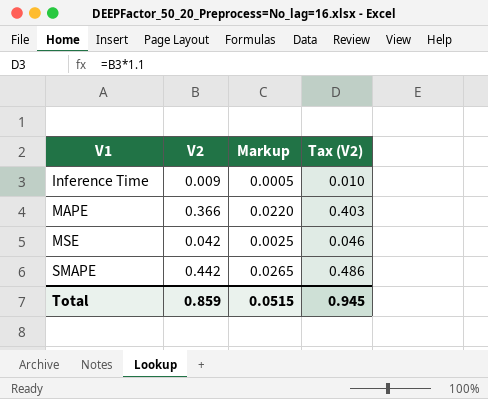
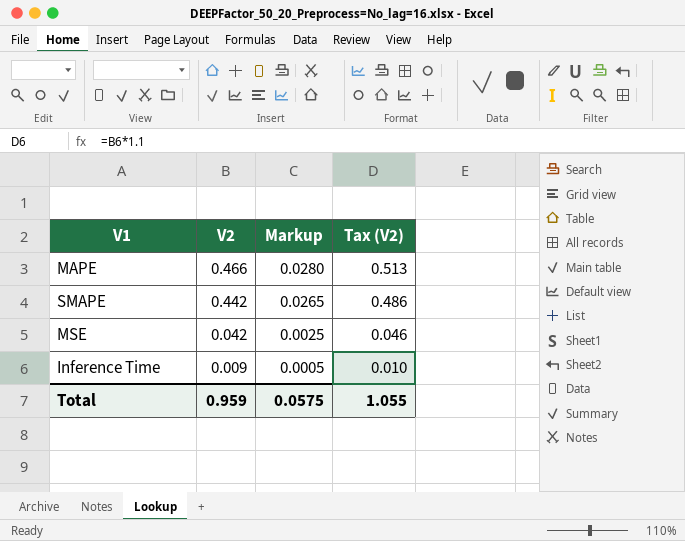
row order: V1 ascending -> V2 descending
MAPE | V2: 0.366 -> 0.466
MAPE | Markup: 0.0220 -> 0.0280
MAPE | Tax (V2): 0.403 -> 0.513
Total | V2: 0.859 -> 0.959
Total | Markup: 0.0515 -> 0.0575
Total | Tax (V2): 0.945 -> 1.055

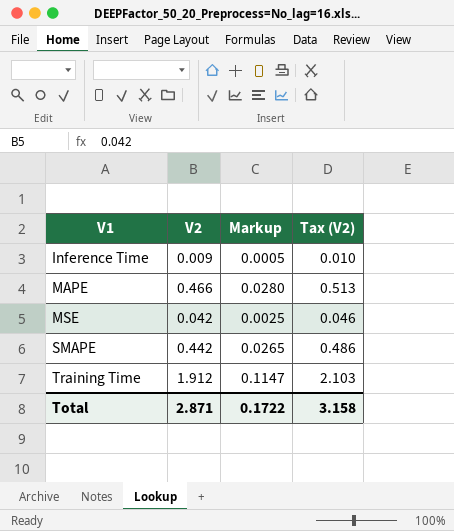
row order: V2 descending -> V1 ascending
row Training Time: none -> 1.912 | 0.1147 | 2.103
Total | V2: 0.959 -> 2.871
Total | Markup: 0.0575 -> 0.1722
Total | Tax (V2): 1.055 -> 3.158

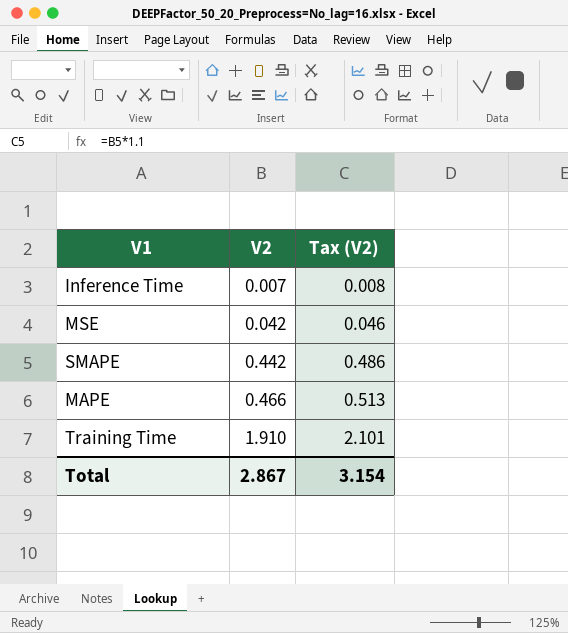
row order: V1 ascending -> V2 ascending
column Markup | formula: [V2] * 0.06 -> none
Inference Time | V2: 0.009 -> 0.007
Inference Time | Tax (V2): 0.010 -> 0.008
Training Time | V2: 1.912 -> 1.910
Training Time | Tax (V2): 2.103 -> 2.101
Total | V2: 2.871 -> 2.867
Total | Tax (V2): 3.158 -> 3.154

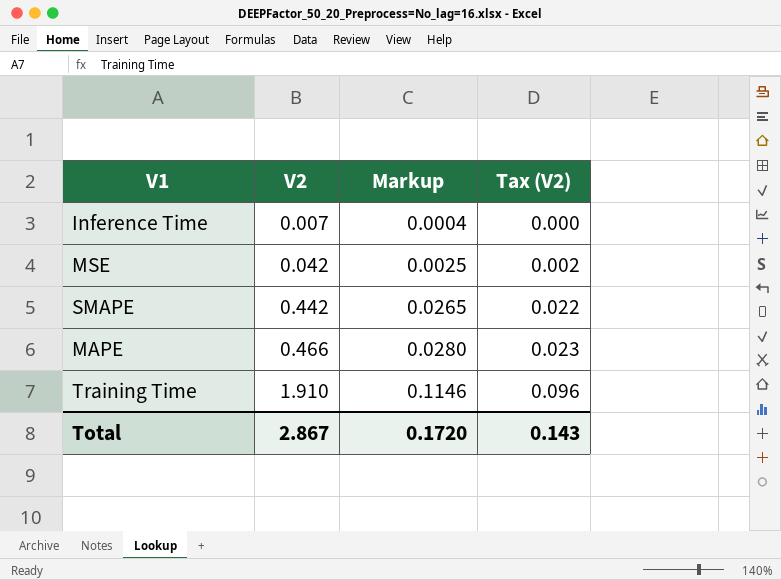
column Markup | formula: none -> [V2] * 0.06
column Tax (V2) | formula: [V2] * 1.1 -> [V2] * 0.05
Total | Tax (V2): 3.154 -> 0.143

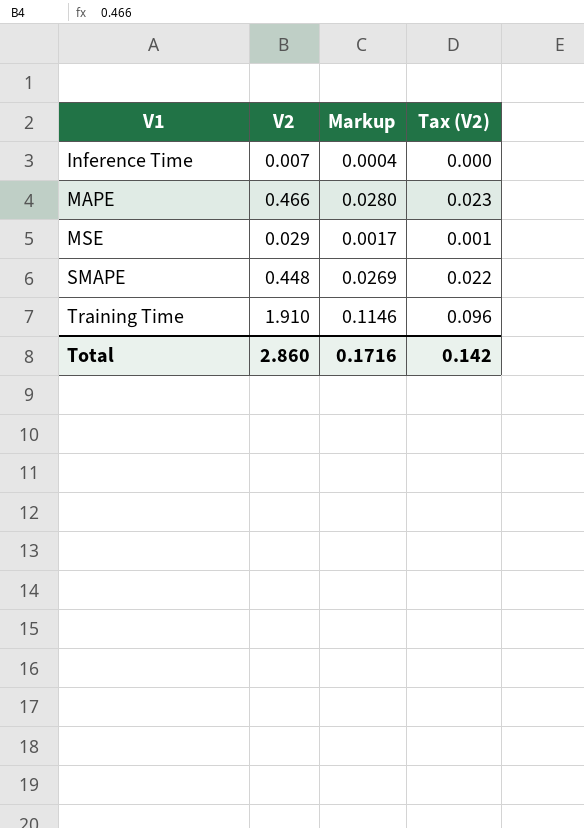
row order: V2 ascending -> V1 ascending
MSE | V2: 0.042 -> 0.029
MSE | Markup: 0.0025 -> 0.0017
MSE | Tax (V2): 0.002 -> 0.001
SMAPE | V2: 0.442 -> 0.448
SMAPE | Markup: 0.0265 -> 0.0269
Total | V2: 2.867 -> 2.860
Total | Markup: 0.1720 -> 0.1716
Total | Tax (V2): 0.143 -> 0.142

